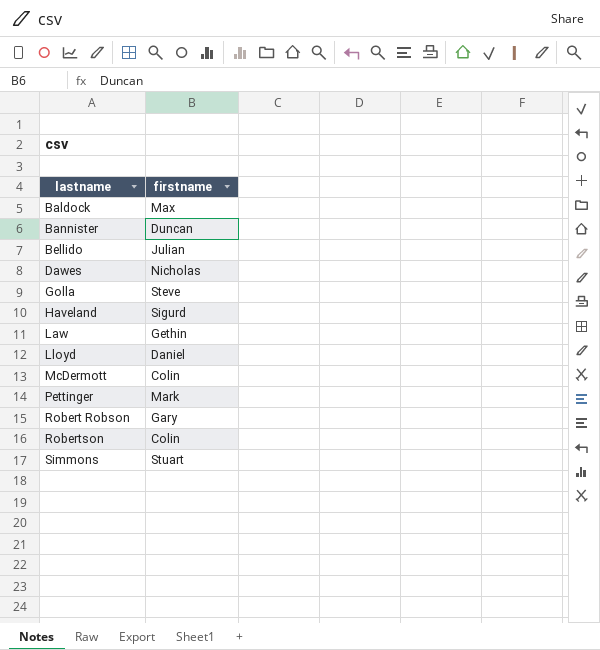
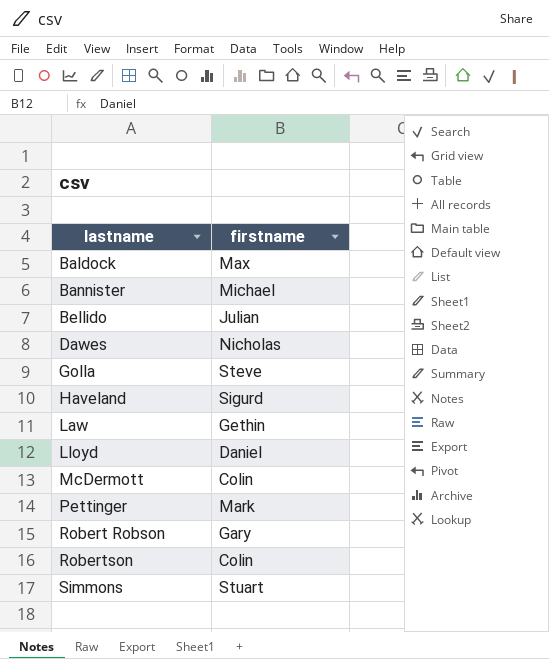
Bannister | firstname: Duncan -> Michael

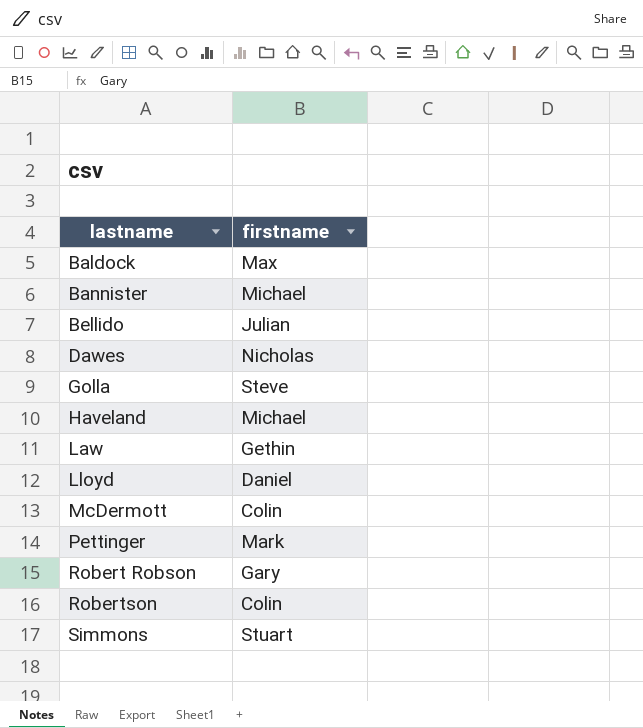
Haveland | firstname: Sigurd -> Michael

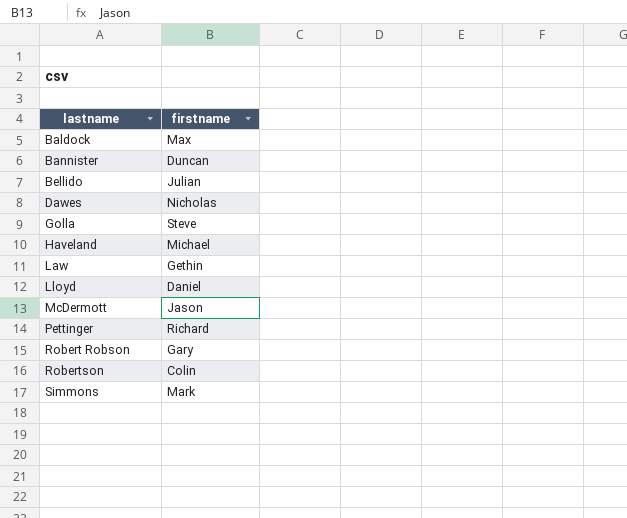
Bannister | firstname: Michael -> Duncan
McDermott | firstname: Colin -> Jason
Pettinger | firstname: Mark -> Richard
Simmons | firstname: Stuart -> Mark

